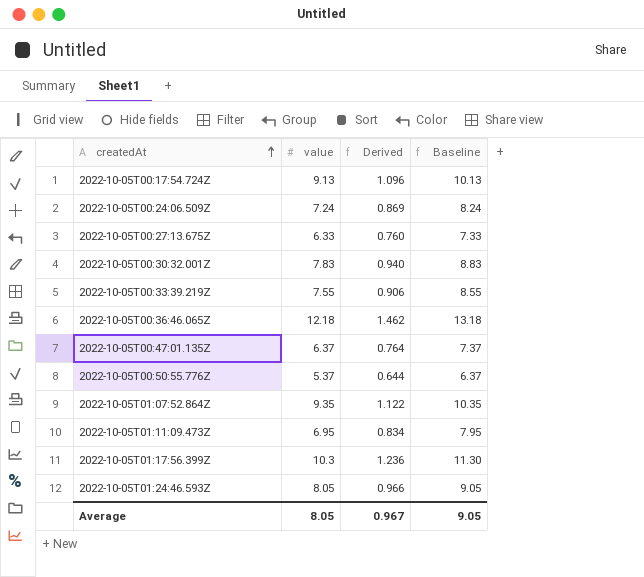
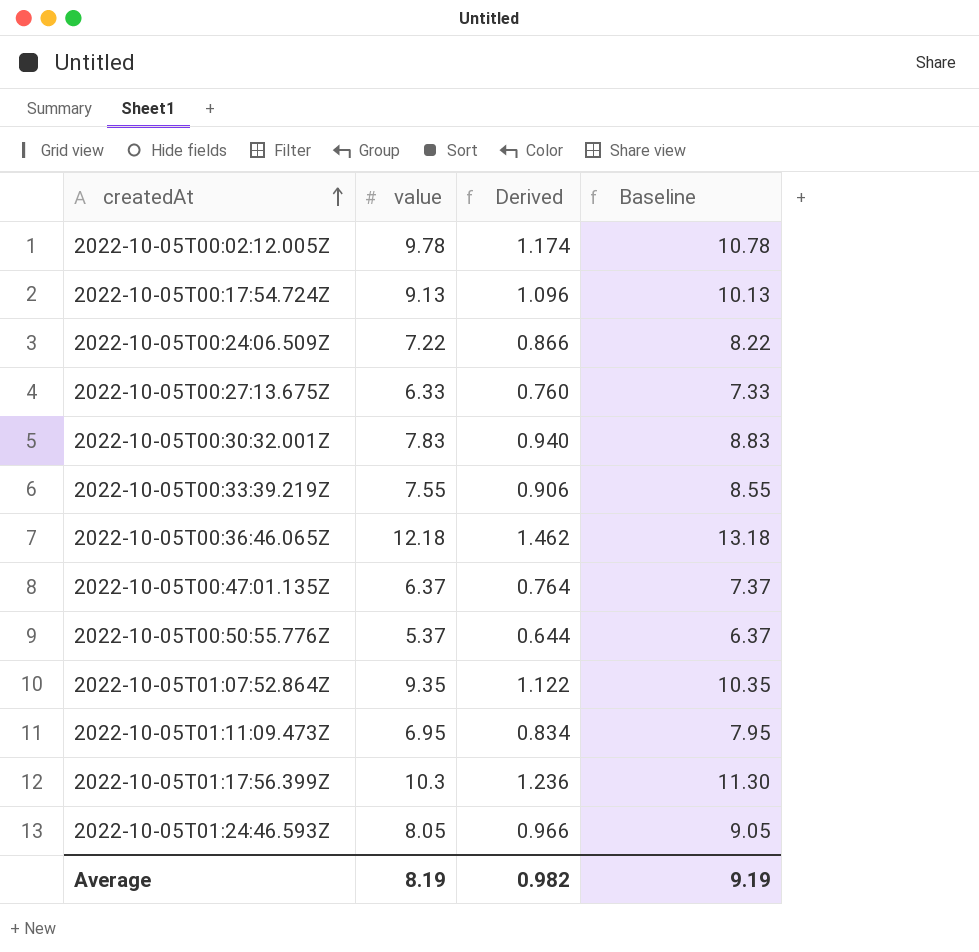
row 2022-10-05T00:02:12.005Z: none -> 9.78 | 1.174 | 10.78
2022-10-05T00:24:06.509Z | value: 7.24 -> 7.22
2022-10-05T00:24:06.509Z | Derived: 0.869 -> 0.866
2022-10-05T00:24:06.509Z | Baseline: 8.24 -> 8.22
Average | value: 8.05 -> 8.19
Average | Derived: 0.967 -> 0.982
Average | Baseline: 9.05 -> 9.19

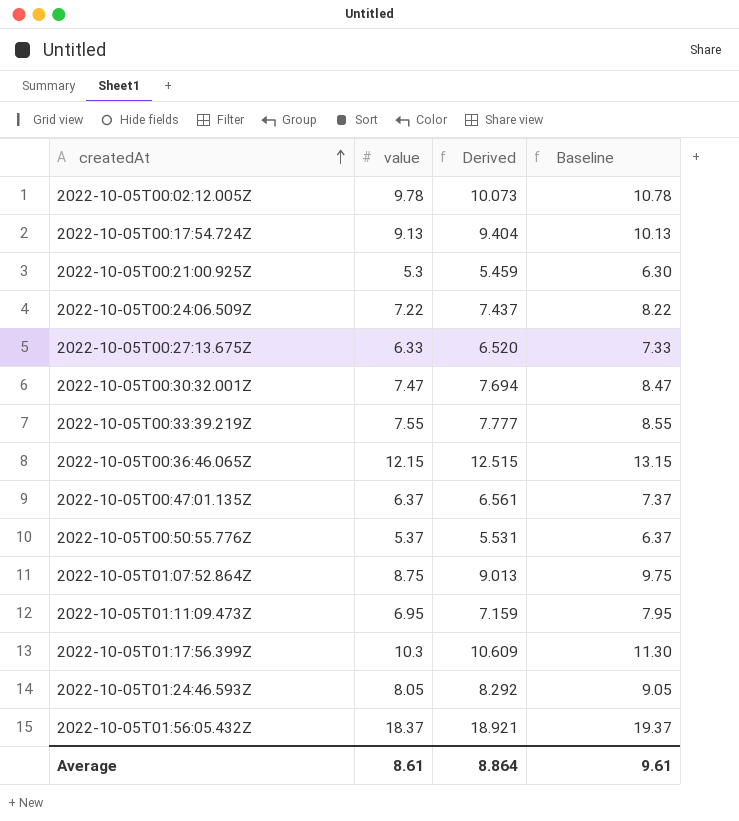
column Derived | formula: [value] * 0.12 -> [value] * 1.03
row 2022-10-05T00:21:00.925Z: none -> 5.3 | 5.459 | 6.30
2022-10-05T00:30:32.001Z | value: 7.83 -> 7.47
2022-10-05T00:30:32.001Z | Baseline: 8.83 -> 8.47
2022-10-05T00:36:46.065Z | value: 12.18 -> 12.15
2022-10-05T00:36:46.065Z | Baseline: 13.18 -> 13.15
2022-10-05T01:07:52.864Z | value: 9.35 -> 8.75
2022-10-05T01:07:52.864Z | Baseline: 10.35 -> 9.75
row 2022-10-05T01:56:05.432Z: none -> 18.37 | 18.921 | 19.37
Average | value: 8.19 -> 8.61
Average | Derived: 0.982 -> 8.864
Average | Baseline: 9.19 -> 9.61

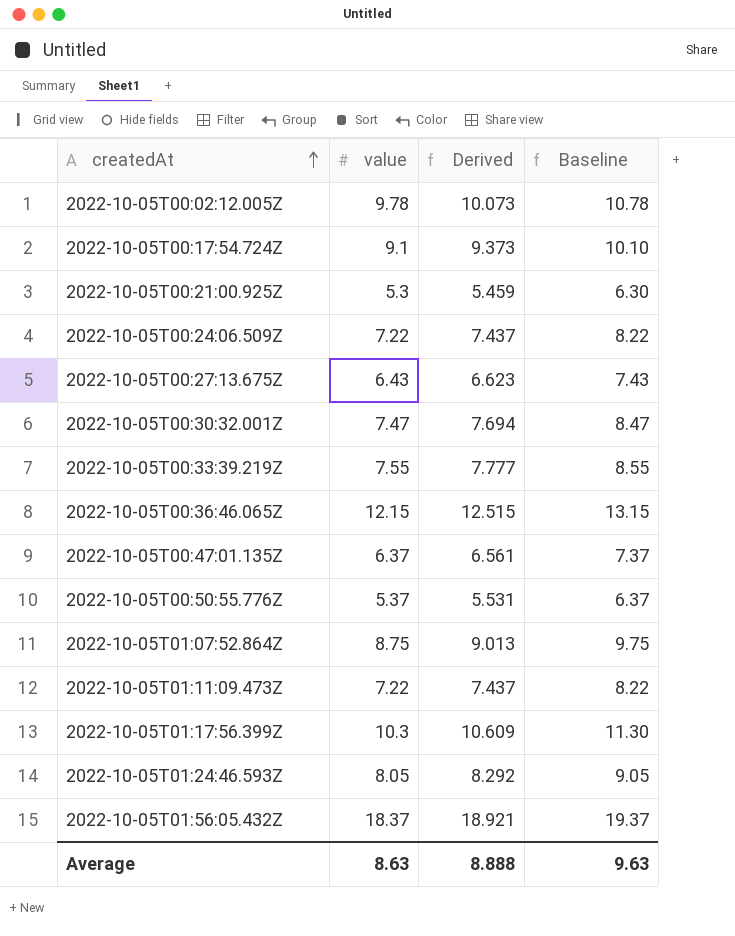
2022-10-05T00:17:54.724Z | value: 9.13 -> 9.1
2022-10-05T00:17:54.724Z | Derived: 9.404 -> 9.373
2022-10-05T00:17:54.724Z | Baseline: 10.13 -> 10.10
2022-10-05T00:27:13.675Z | value: 6.33 -> 6.43
2022-10-05T00:27:13.675Z | Derived: 6.520 -> 6.623
2022-10-05T00:27:13.675Z | Baseline: 7.33 -> 7.43
2022-10-05T01:11:09.473Z | value: 6.95 -> 7.22
2022-10-05T01:11:09.473Z | Derived: 7.159 -> 7.437
2022-10-05T01:11:09.473Z | Baseline: 7.95 -> 8.22
Average | value: 8.61 -> 8.63
Average | Derived: 8.864 -> 8.888
Average | Baseline: 9.61 -> 9.63

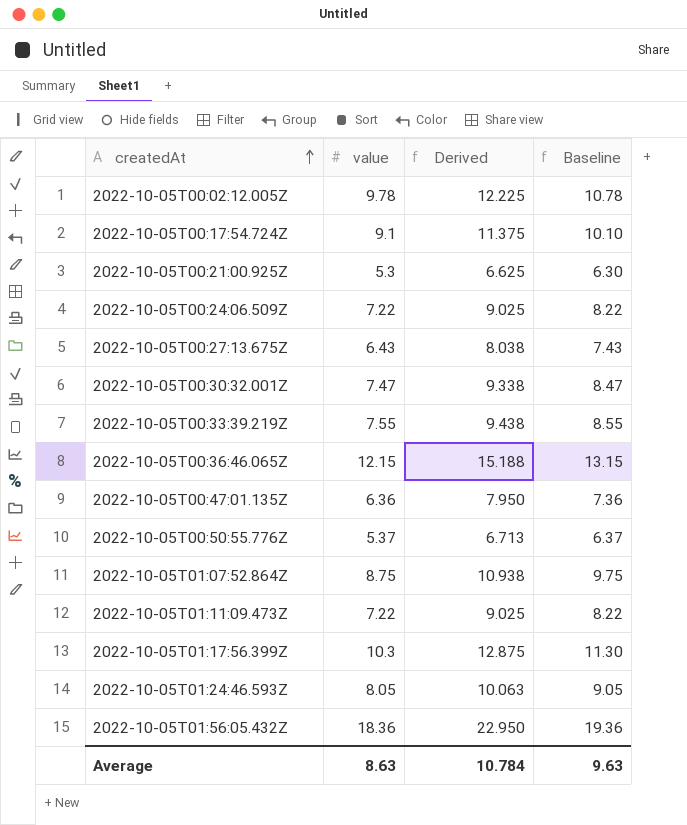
column Derived | formula: [value] * 1.03 -> [value] * 1.25
2022-10-05T00:47:01.135Z | value: 6.37 -> 6.36
2022-10-05T00:47:01.135Z | Baseline: 7.37 -> 7.36
2022-10-05T01:56:05.432Z | value: 18.37 -> 18.36
2022-10-05T01:56:05.432Z | Baseline: 19.37 -> 19.36
Average | Derived: 8.888 -> 10.784

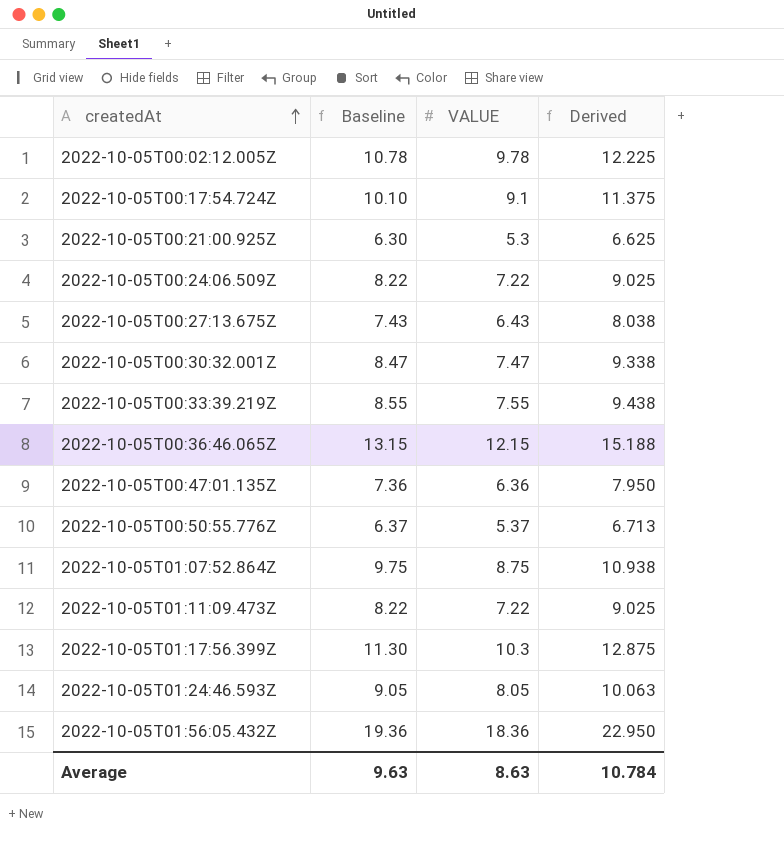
column Baseline | position: 4 -> 2
column name: value -> VALUE

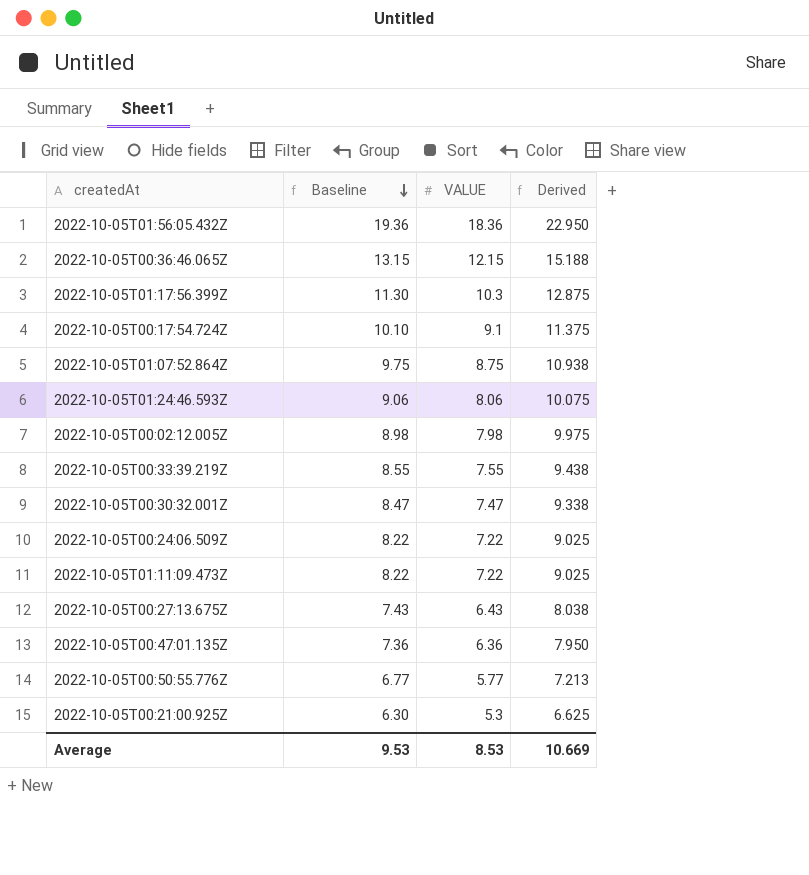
row order: createdAt ascending -> Baseline descending
2022-10-05T01:24:46.593Z | Baseline: 9.05 -> 9.06
2022-10-05T01:24:46.593Z | VALUE: 8.05 -> 8.06
2022-10-05T01:24:46.593Z | Derived: 10.063 -> 10.075
2022-10-05T00:02:12.005Z | Baseline: 10.78 -> 8.98
2022-10-05T00:02:12.005Z | VALUE: 9.78 -> 7.98
2022-10-05T00:02:12.005Z | Derived: 12.225 -> 9.975
2022-10-05T00:50:55.776Z | Baseline: 6.37 -> 6.77
2022-10-05T00:50:55.776Z | VALUE: 5.37 -> 5.77
2022-10-05T00:50:55.776Z | Derived: 6.713 -> 7.213
Average | Baseline: 9.63 -> 9.53
Average | VALUE: 8.63 -> 8.53
Average | Derived: 10.784 -> 10.669

